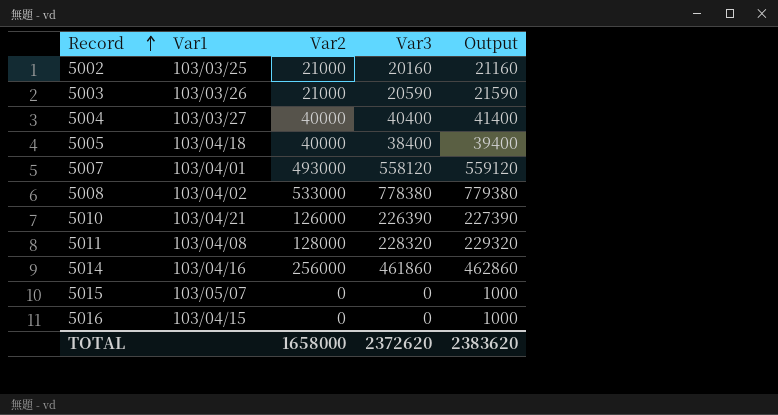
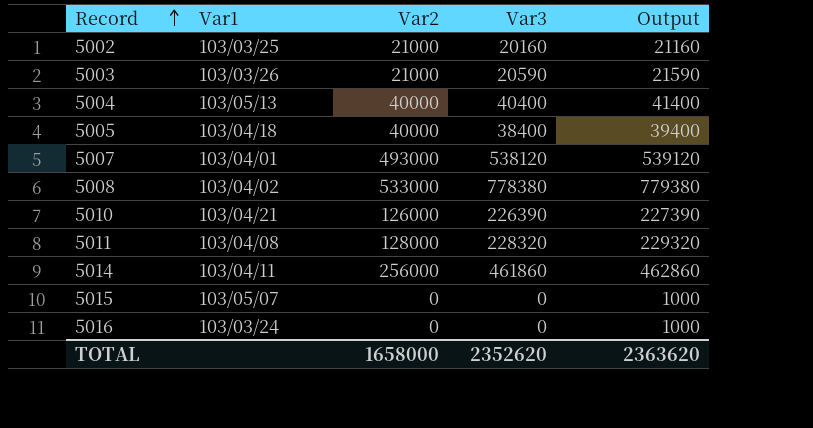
5004 | Var1: 103/03/27 -> 103/05/13
5007 | Var3: 558120 -> 538120
5007 | Output: 559120 -> 539120
5014 | Var1: 103/04/16 -> 103/04/11
5016 | Var1: 103/04/15 -> 103/03/24
TOTAL | Var3: 2372620 -> 2352620
TOTAL | Output: 2383620 -> 2363620

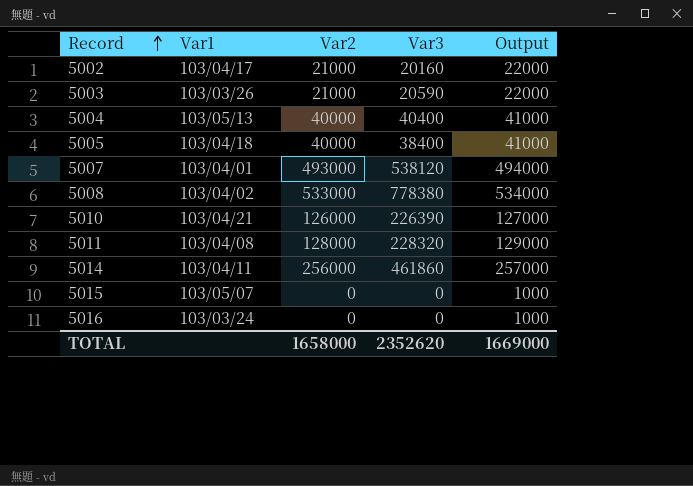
column Output | formula: [Var3] + 1000 -> [Var2] + 1000
5002 | Var1: 103/03/25 -> 103/04/17
TOTAL | Output: 2363620 -> 1669000

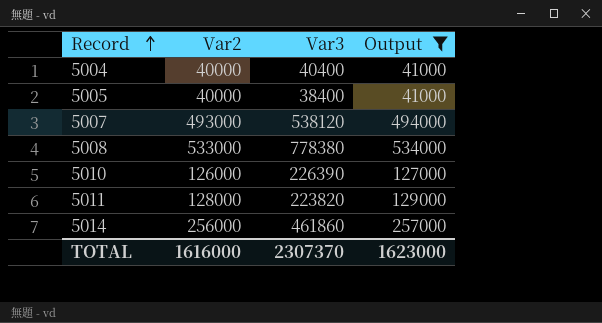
filter: none -> Output >= 41000
column Var1 | position: 2 -> none
5011 | Var3: 228320 -> 223820
TOTAL | Var2: 1658000 -> 1616000
TOTAL | Var3: 2352620 -> 2307370
TOTAL | Output: 1669000 -> 1623000

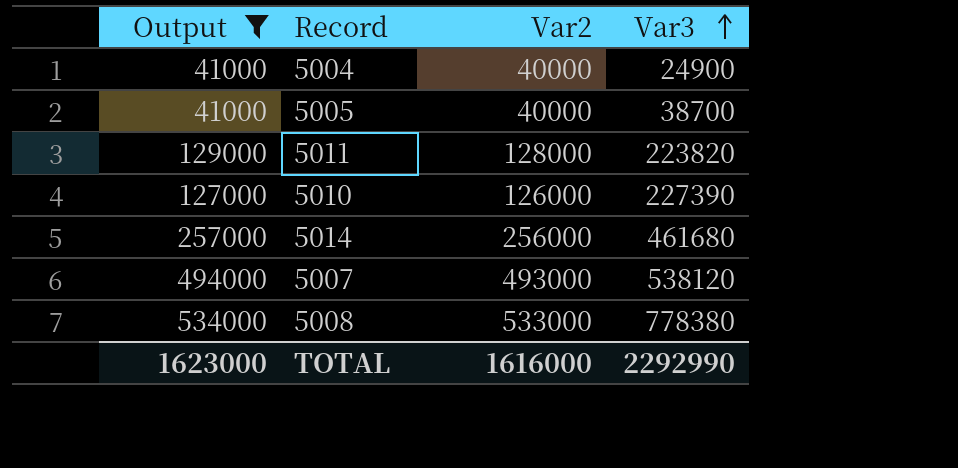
row order: Record ascending -> Var3 ascending
column Output | position: 4 -> 1
5004 | Var3: 40400 -> 24900
5005 | Var3: 38400 -> 38700
5010 | Var3: 226390 -> 227390
5014 | Var3: 461860 -> 461680
TOTAL | Var3: 2307370 -> 2292990

